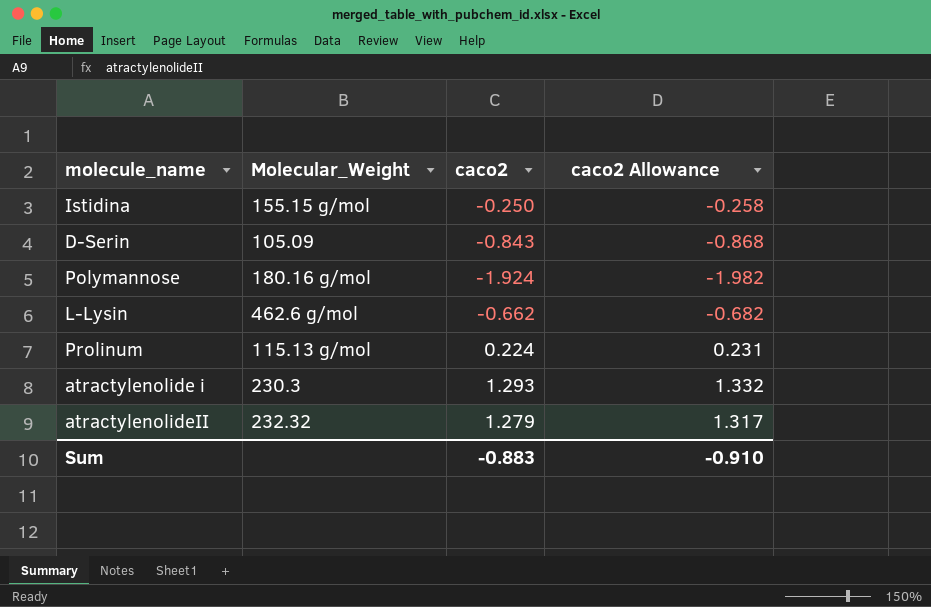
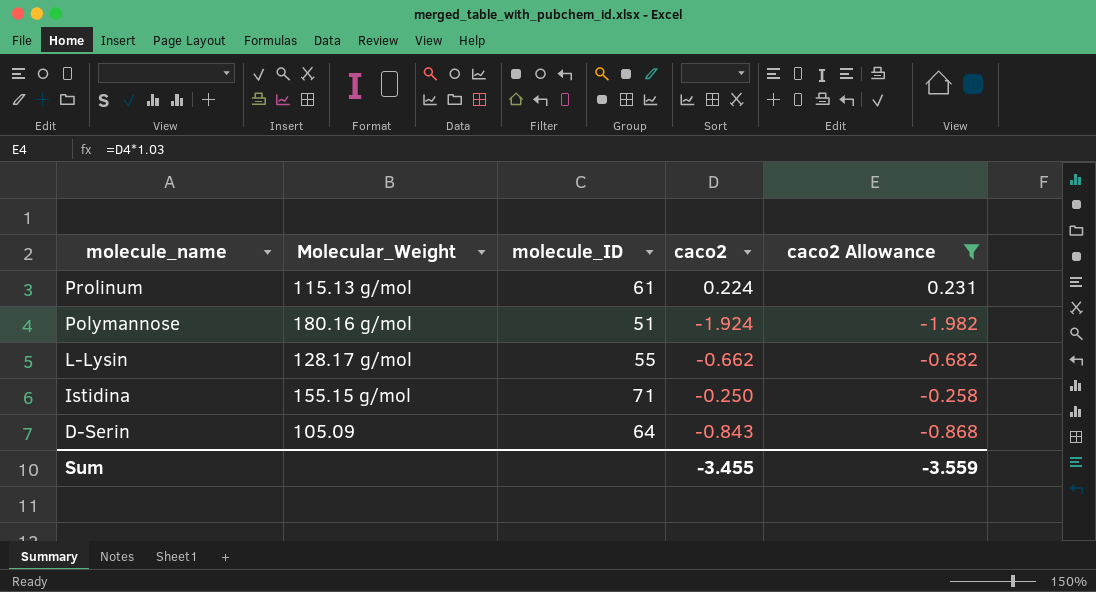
filter: none -> caco2 Allowance <= 0.231
row order: none -> molecule_name descending
column molecule_ID | position: none -> 3
L-Lysin | Molecular_Weight: 462.6 g/mol -> 128.17 g/mol
Sum | caco2: -0.883 -> -3.455
Sum | caco2 Allowance: -0.910 -> -3.559

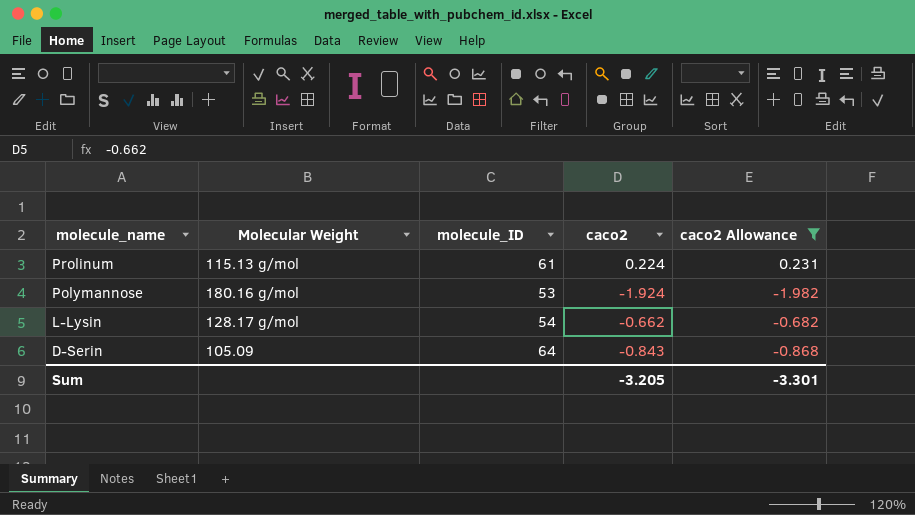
column name: Molecular_Weight -> Molecular Weight
row Istidina: 155.15 g/mol | 71 | -0.250 | -0.258 -> none
Polymannose | molecule_ID: 51 -> 53
L-Lysin | molecule_ID: 55 -> 54
Sum | caco2: -3.455 -> -3.205
Sum | caco2 Allowance: -3.559 -> -3.301

